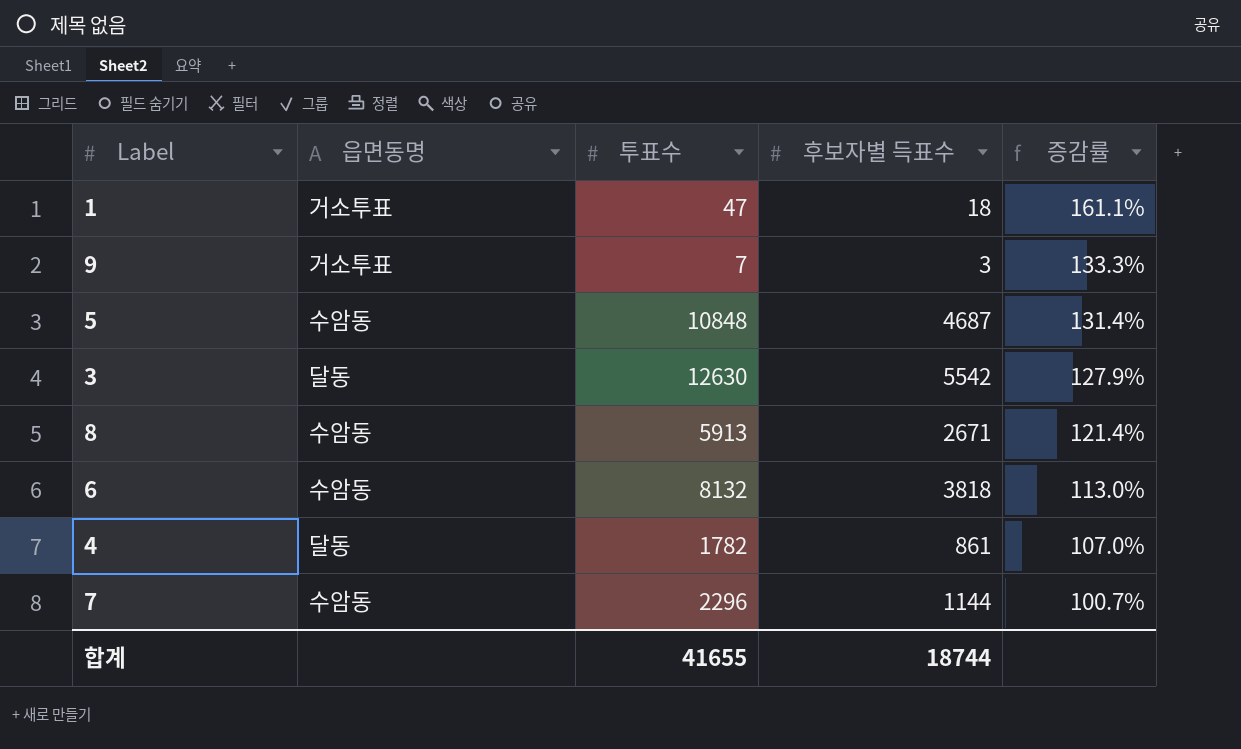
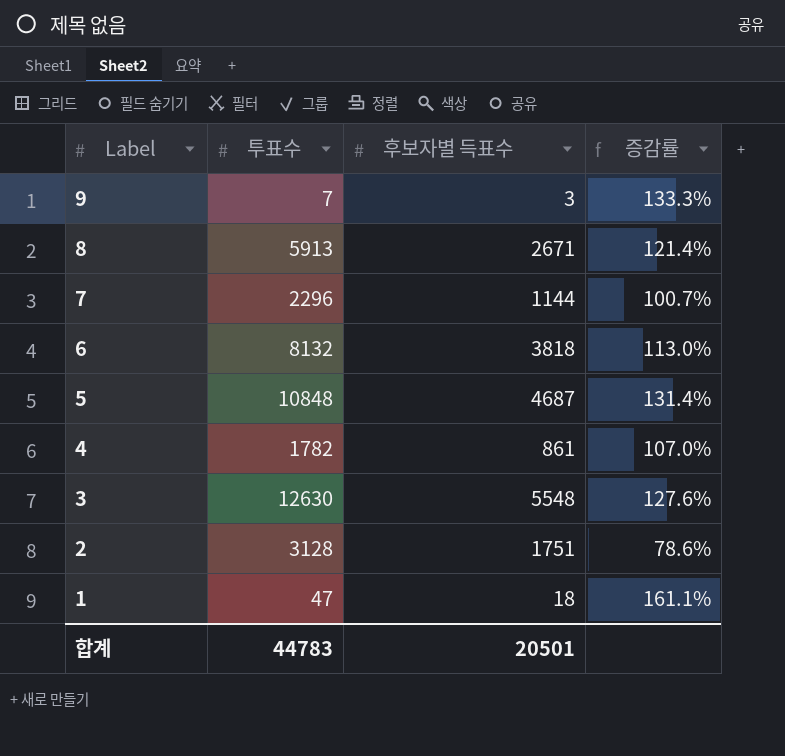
row order: 증감률 descending -> Label descending
column 읍면동명 | position: 2 -> none
3 | 후보자별 득표수: 5542 -> 5548
3 | 증감률: 127.9% -> 127.6%
row 2: none -> 3128 | 1751 | 78.6%
합계 | 투표수: 41655 -> 44783
합계 | 후보자별 득표수: 18744 -> 20501

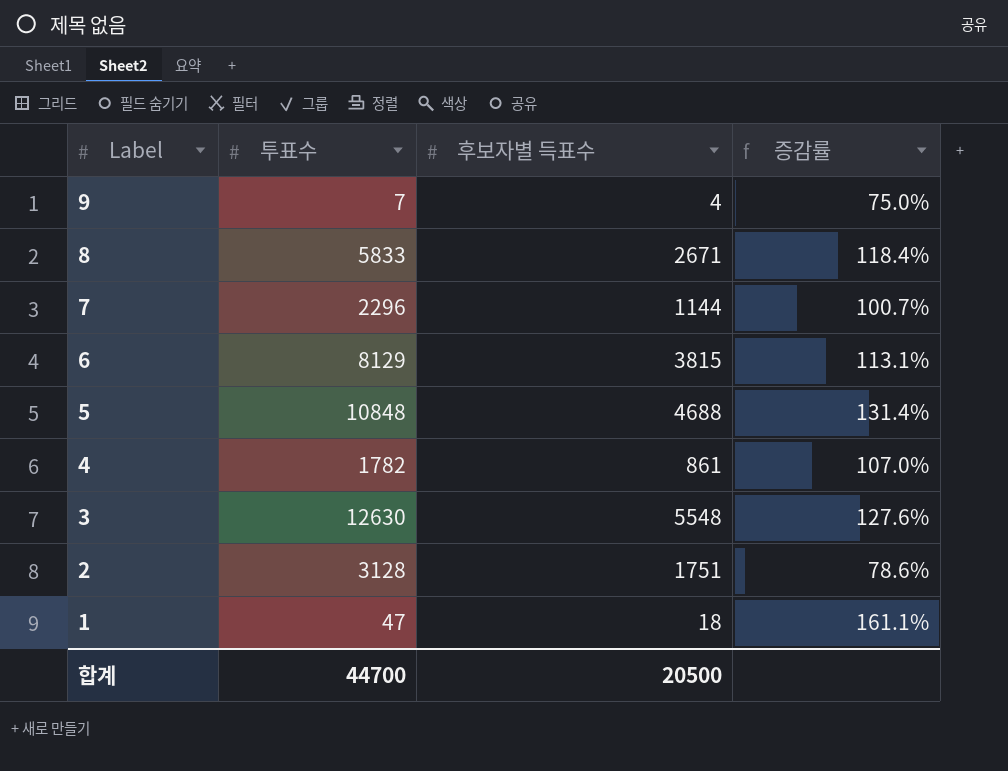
9 | 후보자별 득표수: 3 -> 4
9 | 증감률: 133.3% -> 75.0%
8 | 투표수: 5913 -> 5833
8 | 증감률: 121.4% -> 118.4%
6 | 투표수: 8132 -> 8129
6 | 후보자별 득표수: 3818 -> 3815
6 | 증감률: 113.0% -> 113.1%
5 | 후보자별 득표수: 4687 -> 4688
합계 | 투표수: 44783 -> 44700
합계 | 후보자별 득표수: 20501 -> 20500

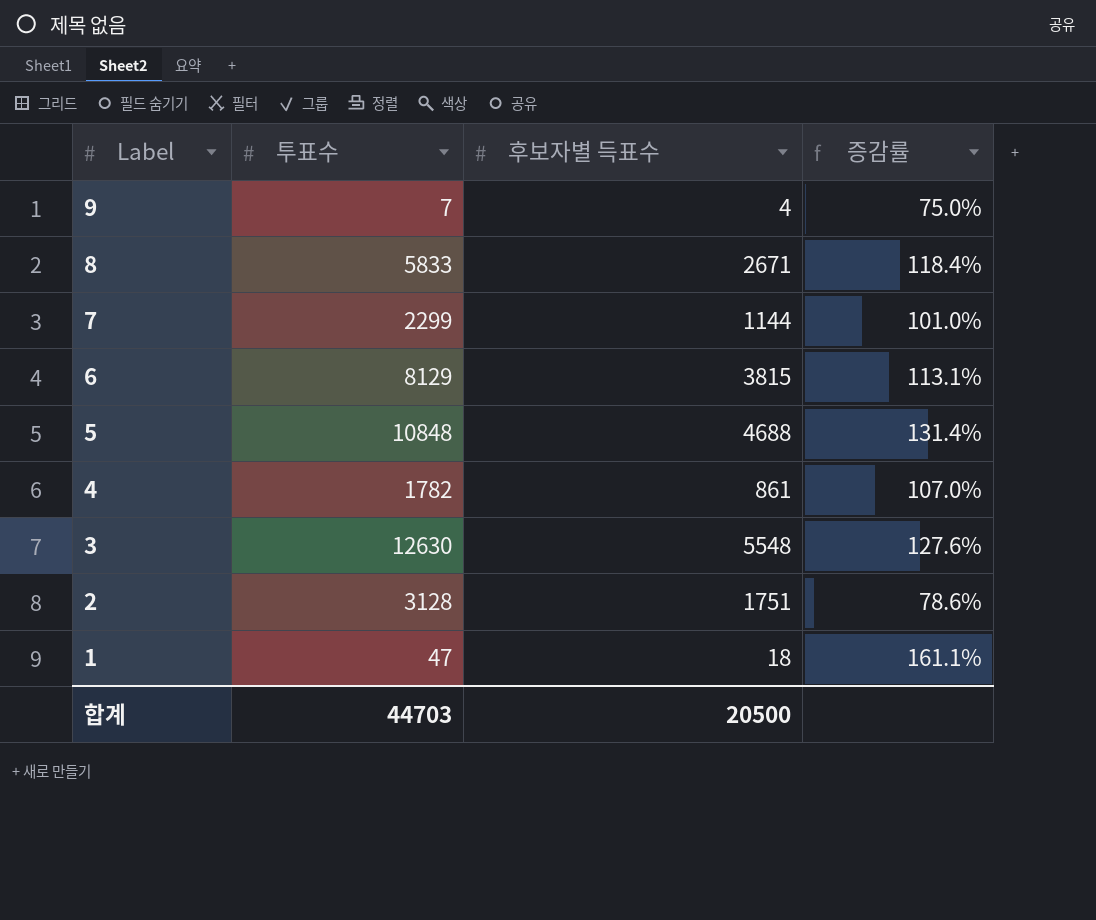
7 | 투표수: 2296 -> 2299
7 | 증감률: 100.7% -> 101.0%
합계 | 투표수: 44700 -> 44703

